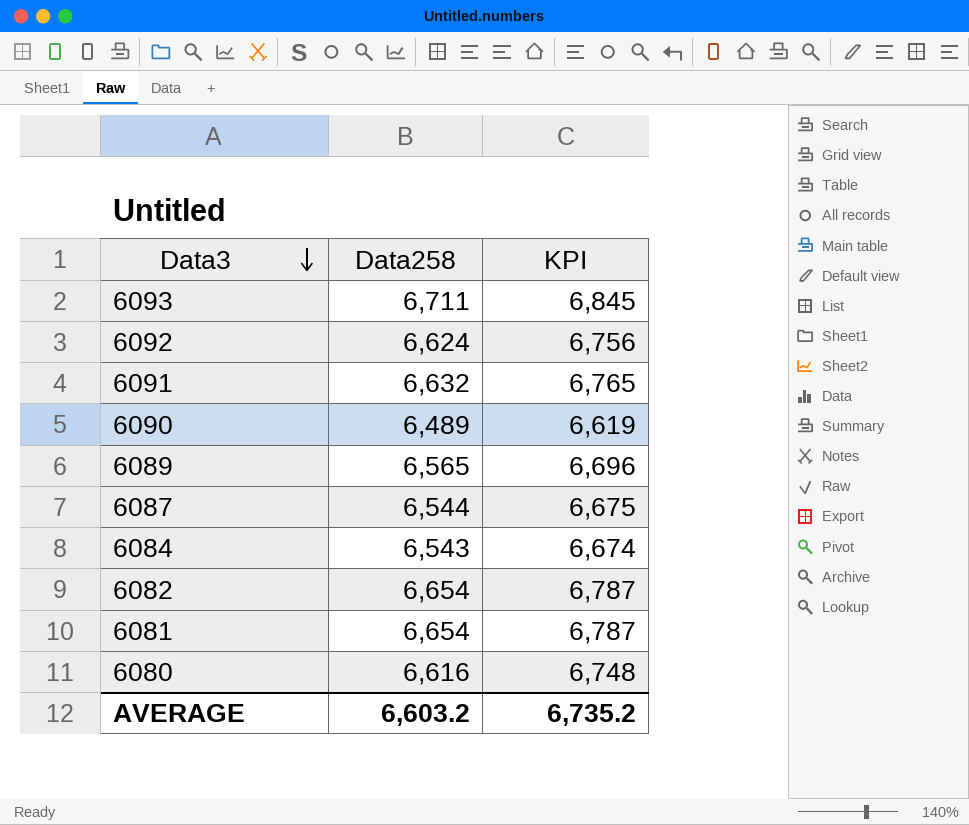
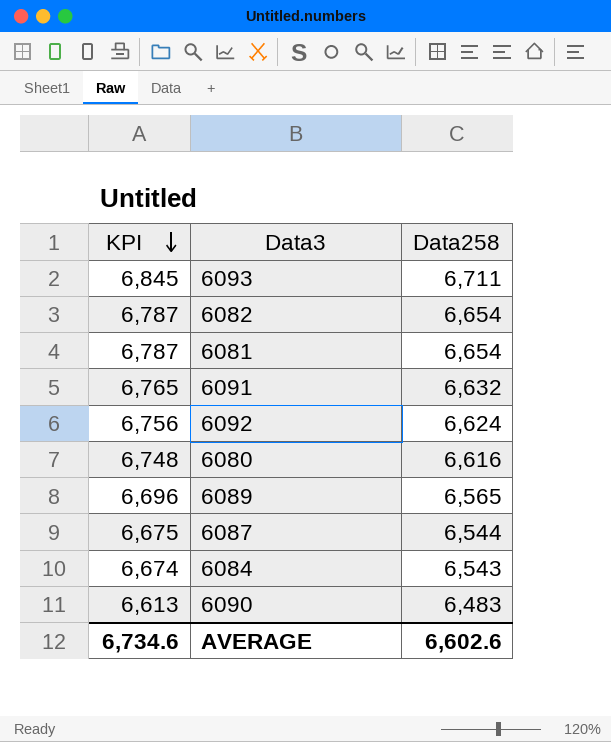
row order: Data3 descending -> KPI descending
column KPI | position: 3 -> 1
6090 | KPI: 6,619 -> 6,613
6090 | Data258: 6,489 -> 6,483
AVERAGE | KPI: 6,735.2 -> 6,734.6
AVERAGE | Data258: 6,603.2 -> 6,602.6

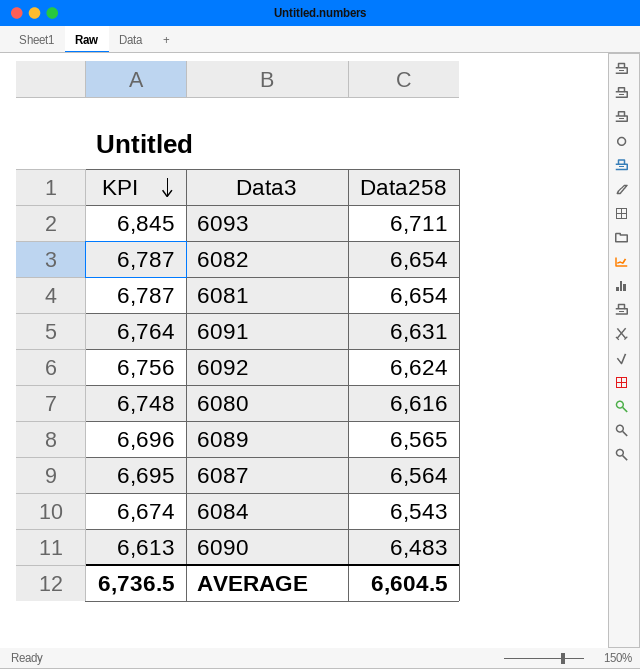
6091 | KPI: 6,765 -> 6,764
6091 | Data258: 6,632 -> 6,631
6087 | KPI: 6,675 -> 6,695
6087 | Data258: 6,544 -> 6,564
AVERAGE | KPI: 6,734.6 -> 6,736.5
AVERAGE | Data258: 6,602.6 -> 6,604.5

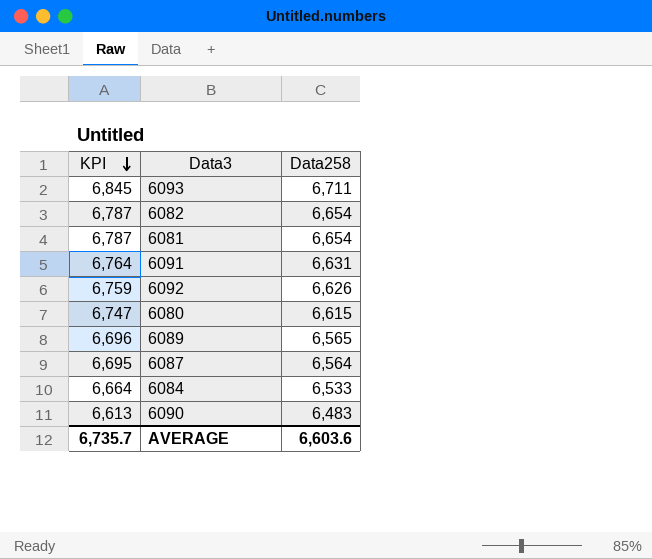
6092 | KPI: 6,756 -> 6,759
6092 | Data258: 6,624 -> 6,626
6080 | KPI: 6,748 -> 6,747
6080 | Data258: 6,616 -> 6,615
6084 | KPI: 6,674 -> 6,664
6084 | Data258: 6,543 -> 6,533
AVERAGE | KPI: 6,736.5 -> 6,735.7
AVERAGE | Data258: 6,604.5 -> 6,603.6

